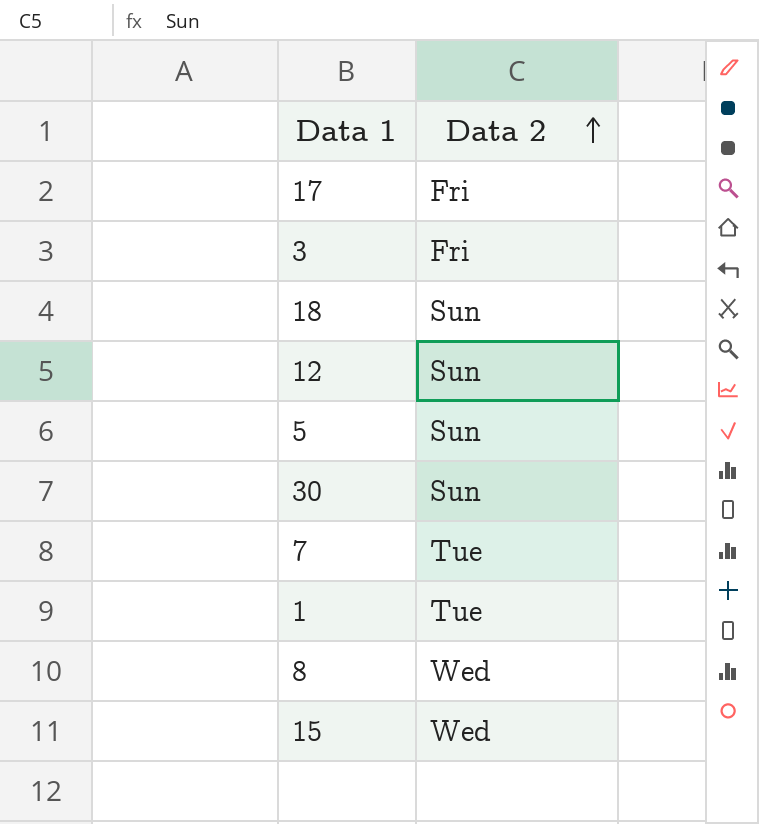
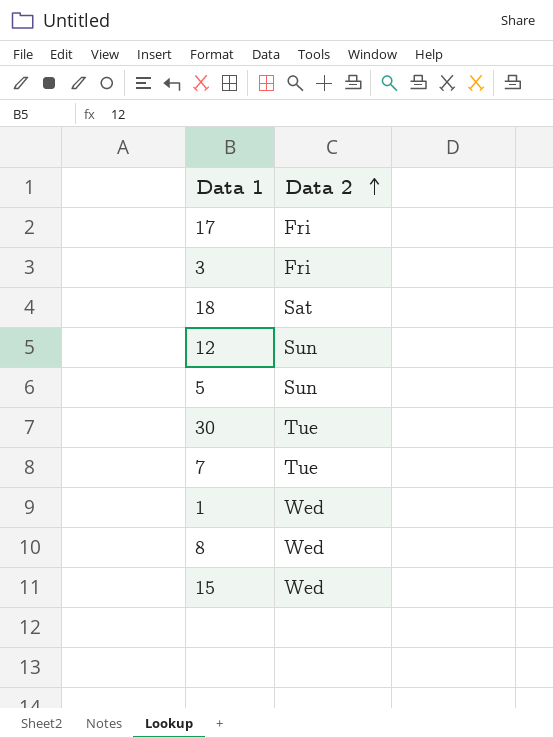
18 | Data 2: Sun -> Sat
30 | Data 2: Sun -> Tue
1 | Data 2: Tue -> Wed

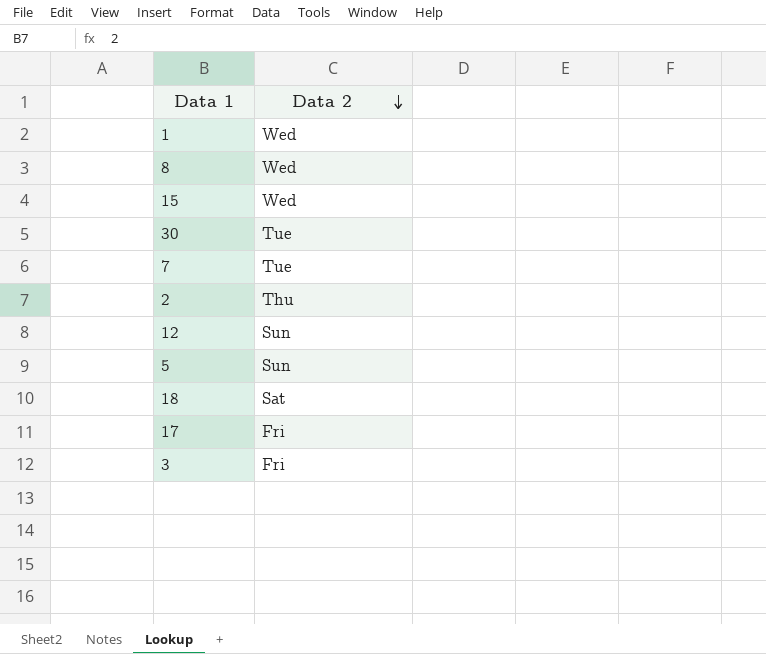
row order: Data 2 ascending -> Data 2 descending
row 2: none -> Thu

